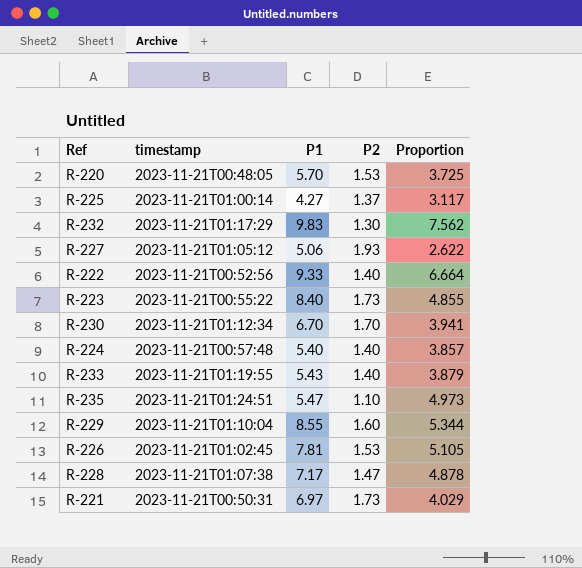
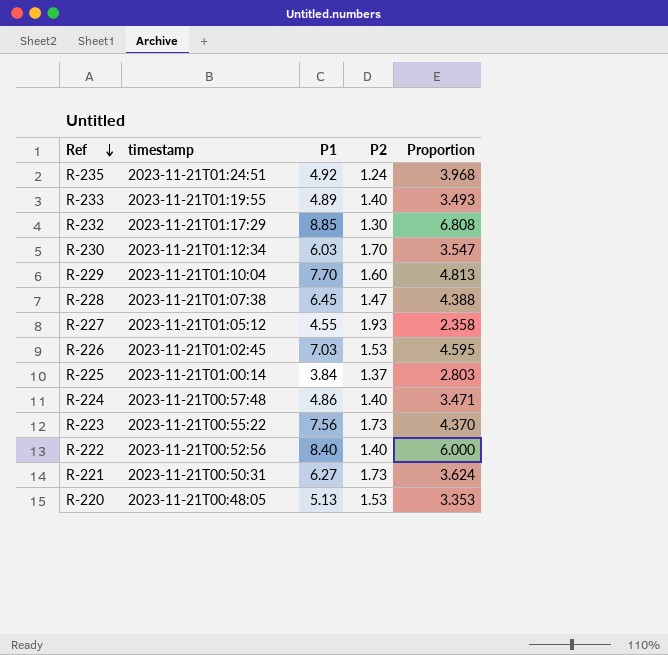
row order: none -> Ref descending
R-235 | P1: 5.47 -> 4.92
R-235 | P2: 1.10 -> 1.24
R-235 | Proportion: 4.973 -> 3.968
R-233 | P1: 5.43 -> 4.89
R-233 | Proportion: 3.879 -> 3.493
R-232 | P1: 9.83 -> 8.85
R-232 | Proportion: 7.562 -> 6.808
R-230 | P1: 6.70 -> 6.03
R-230 | Proportion: 3.941 -> 3.547
R-229 | P1: 8.55 -> 7.70
R-229 | Proportion: 5.344 -> 4.813
R-228 | P1: 7.17 -> 6.45
R-228 | Proportion: 4.878 -> 4.388
R-227 | P1: 5.06 -> 4.55
R-227 | Proportion: 2.622 -> 2.358
R-226 | P1: 7.81 -> 7.03
R-226 | Proportion: 5.105 -> 4.595
R-225 | P1: 4.27 -> 3.84
R-225 | Proportion: 3.117 -> 2.803
R-224 | P1: 5.40 -> 4.86
R-224 | Proportion: 3.857 -> 3.471
R-223 | P1: 8.40 -> 7.56
R-223 | Proportion: 4.855 -> 4.370
R-222 | P1: 9.33 -> 8.40
R-222 | Proportion: 6.664 -> 6.000
R-221 | P1: 6.97 -> 6.27
R-221 | Proportion: 4.029 -> 3.624
R-220 | P1: 5.70 -> 5.13
R-220 | Proportion: 3.725 -> 3.353

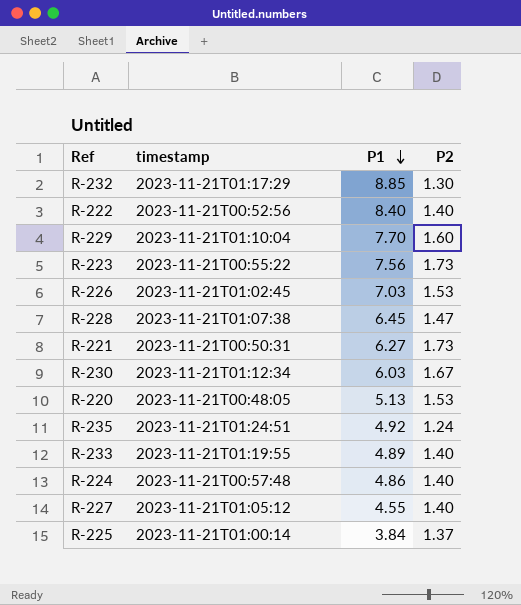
row order: Ref descending -> P1 descending
column Proportion | formula: [P1] / [P2] -> none
R-230 | P2: 1.70 -> 1.67
R-227 | P2: 1.93 -> 1.40

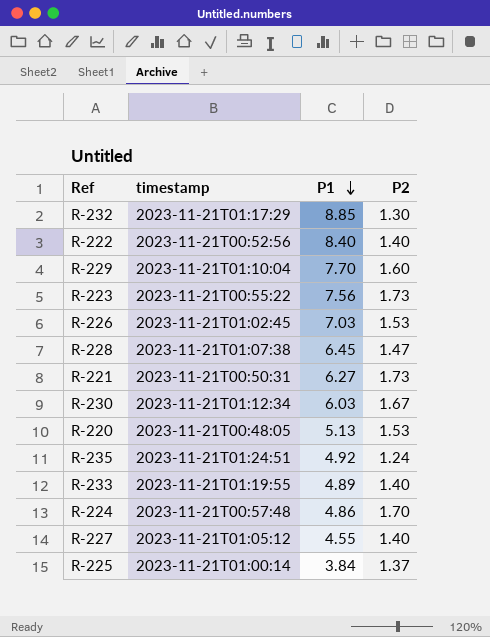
R-224 | P2: 1.40 -> 1.70

